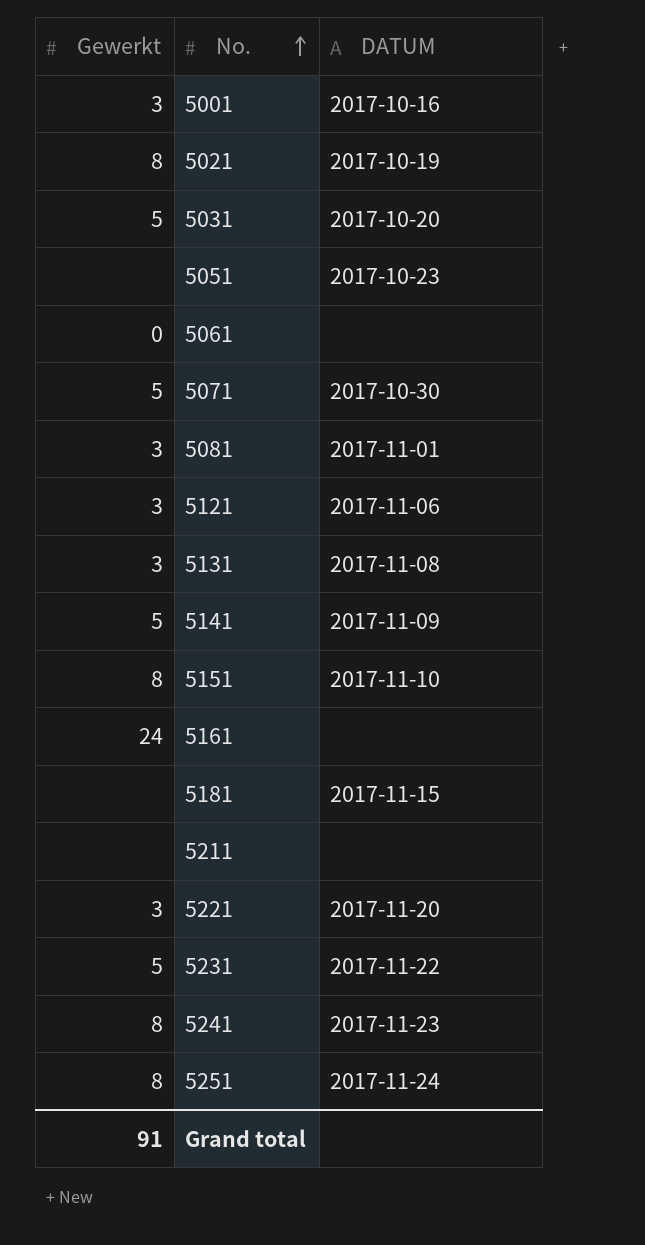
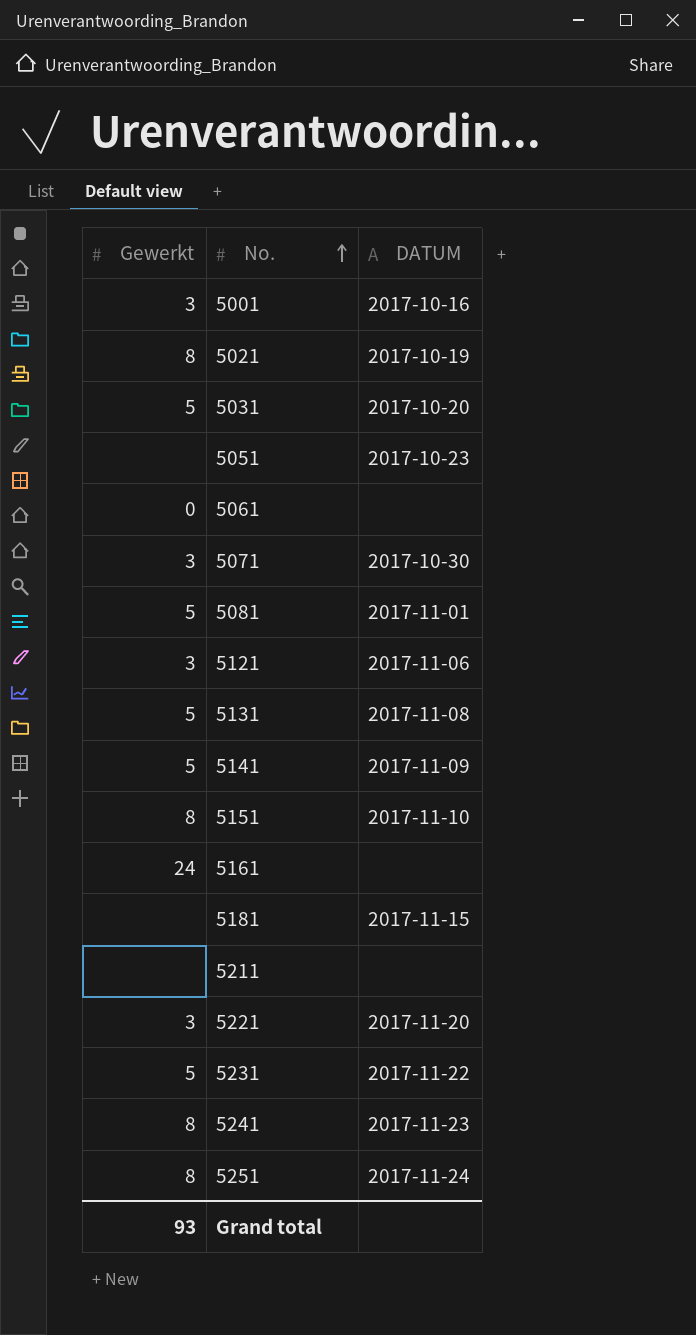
5071 | Gewerkt: 5 -> 3
5081 | Gewerkt: 3 -> 5
5131 | Gewerkt: 3 -> 5
Grand total | Gewerkt: 91 -> 93

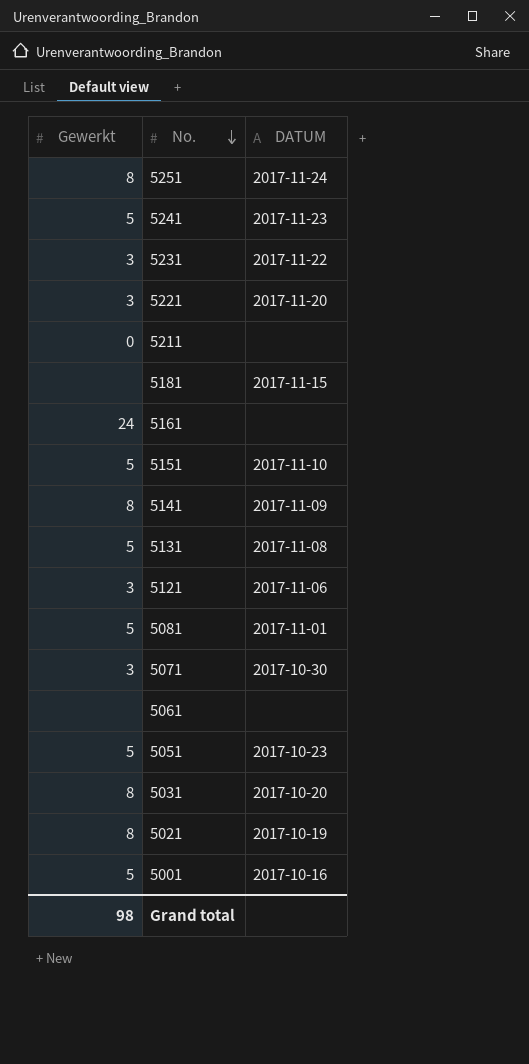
row order: No. ascending -> No. descending
5241 | Gewerkt: 8 -> 5
5231 | Gewerkt: 5 -> 3
5211 | Gewerkt: none -> 0
5151 | Gewerkt: 8 -> 5
5141 | Gewerkt: 5 -> 8
5061 | Gewerkt: 0 -> none
5051 | Gewerkt: none -> 5
5031 | Gewerkt: 5 -> 8
5001 | Gewerkt: 3 -> 5
Grand total | Gewerkt: 93 -> 98

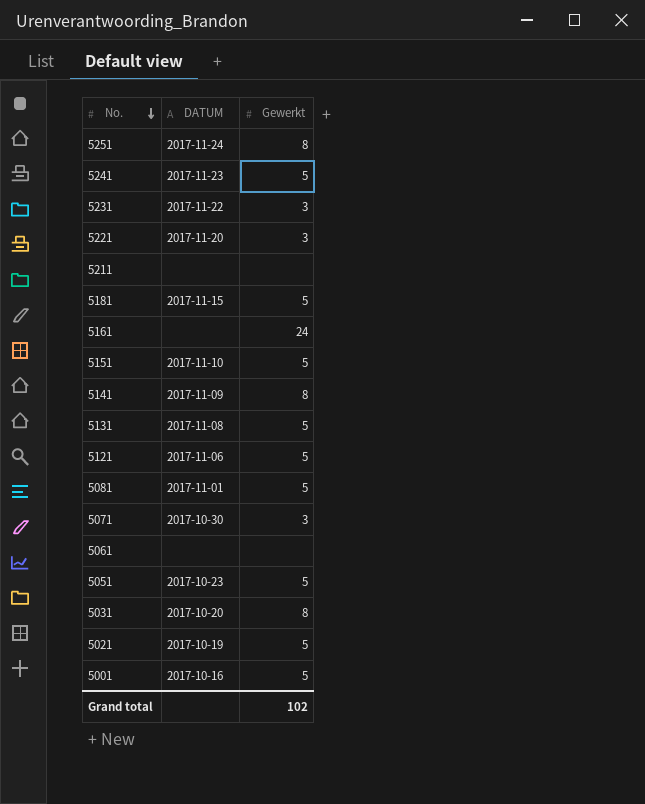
column Gewerkt | position: 1 -> 3
5211 | Gewerkt: 0 -> none
5181 | Gewerkt: none -> 5
5121 | Gewerkt: 3 -> 5
5021 | Gewerkt: 8 -> 5
Grand total | Gewerkt: 98 -> 102

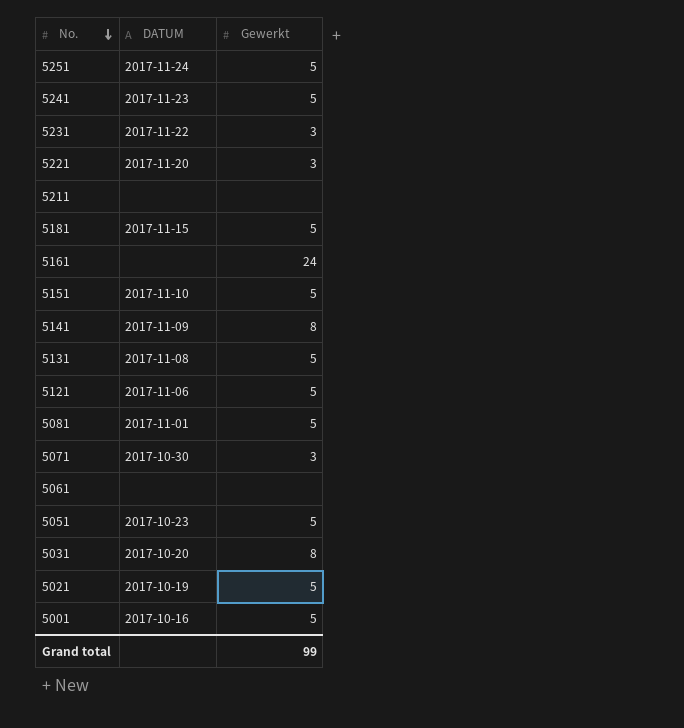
5251 | Gewerkt: 8 -> 5
Grand total | Gewerkt: 102 -> 99

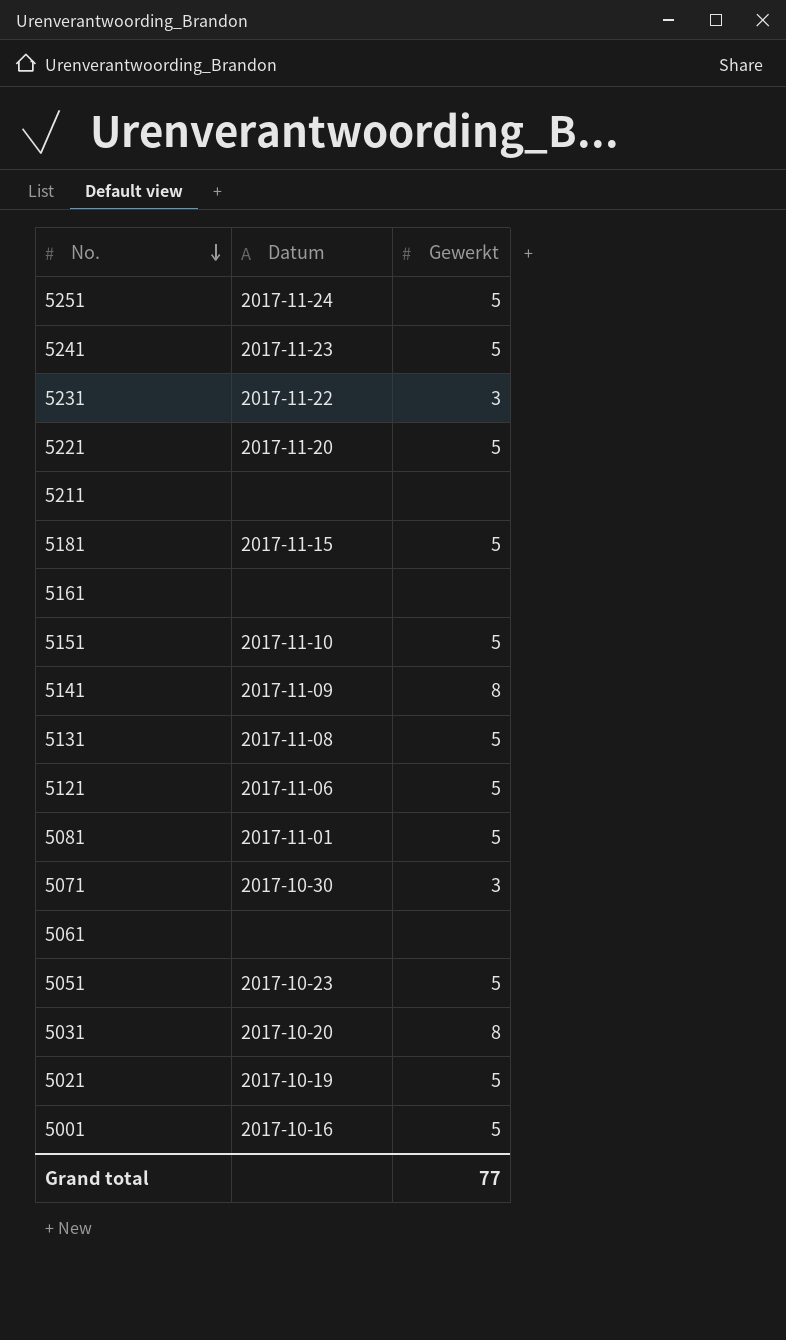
column name: DATUM -> Datum
5221 | Gewerkt: 3 -> 5
5161 | Gewerkt: 24 -> none
Grand total | Gewerkt: 99 -> 77

